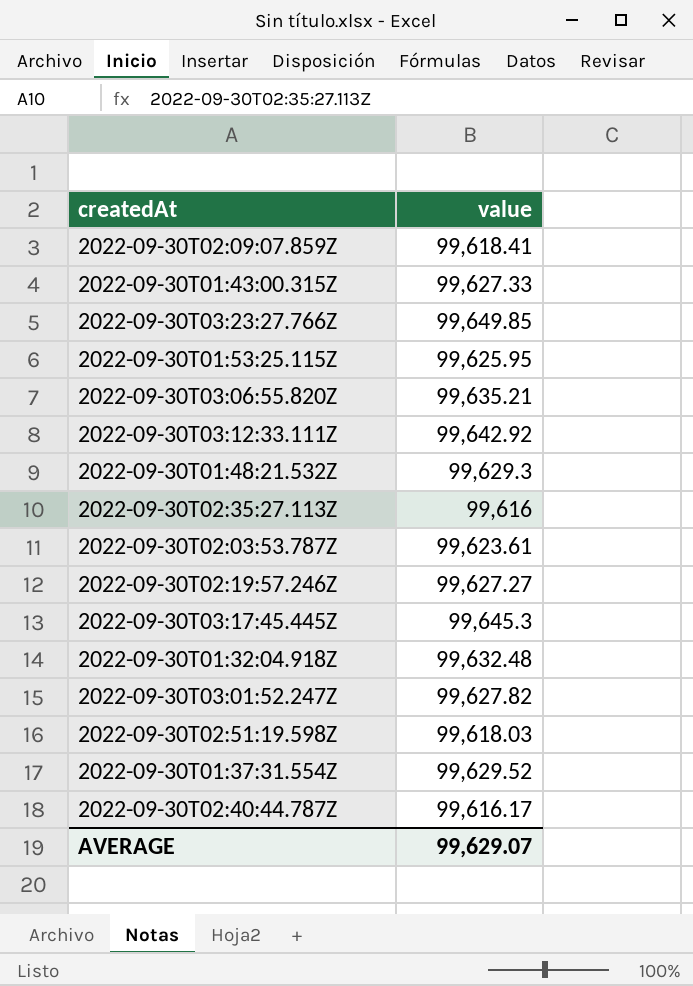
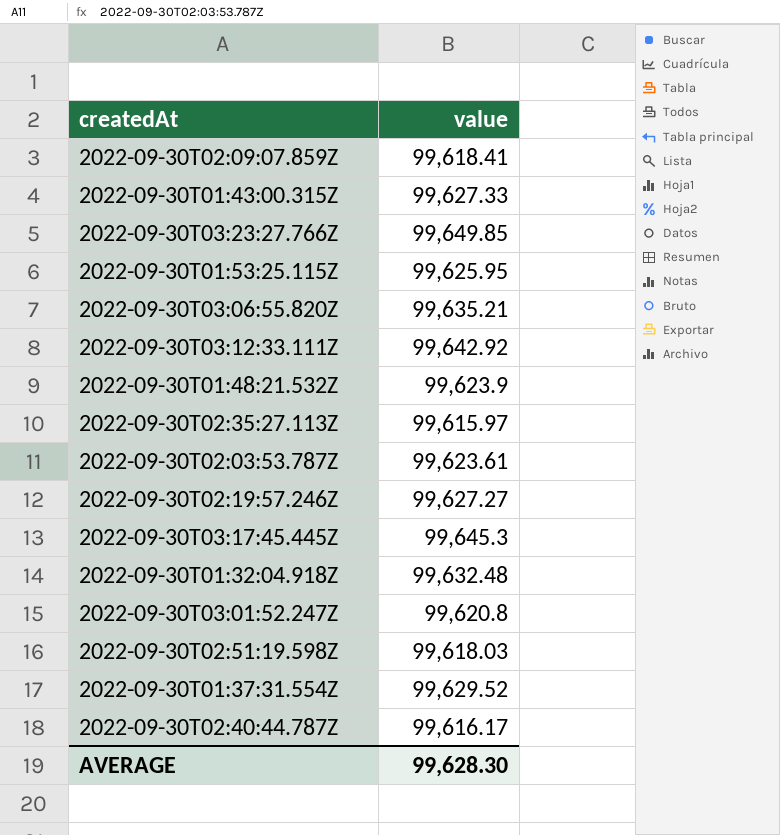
2022-09-30T01:48:21.532Z | value: 99,629.3 -> 99,623.9
2022-09-30T02:35:27.113Z | value: 99,616 -> 99,615.97
2022-09-30T03:01:52.247Z | value: 99,627.82 -> 99,620.8
AVERAGE | value: 99,629.07 -> 99,628.30

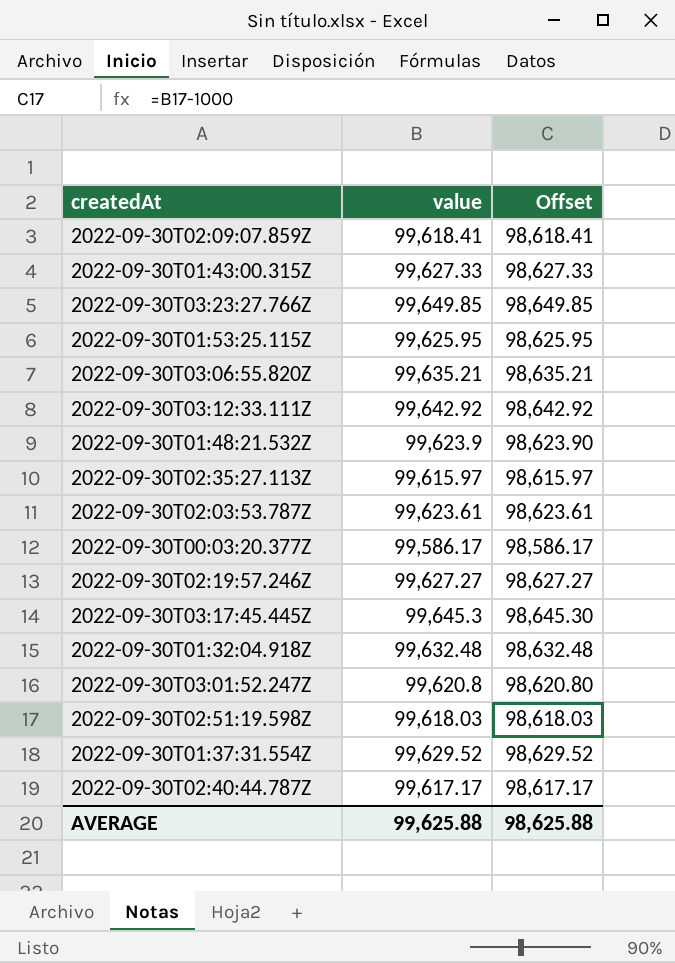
column Offset | formula: none -> [value] - 1000
row 2022-09-30T00:03:20.377Z: none -> 99,586.17 | 98,586.17
2022-09-30T02:40:44.787Z | value: 99,616.17 -> 99,617.17
AVERAGE | value: 99,628.30 -> 99,625.88

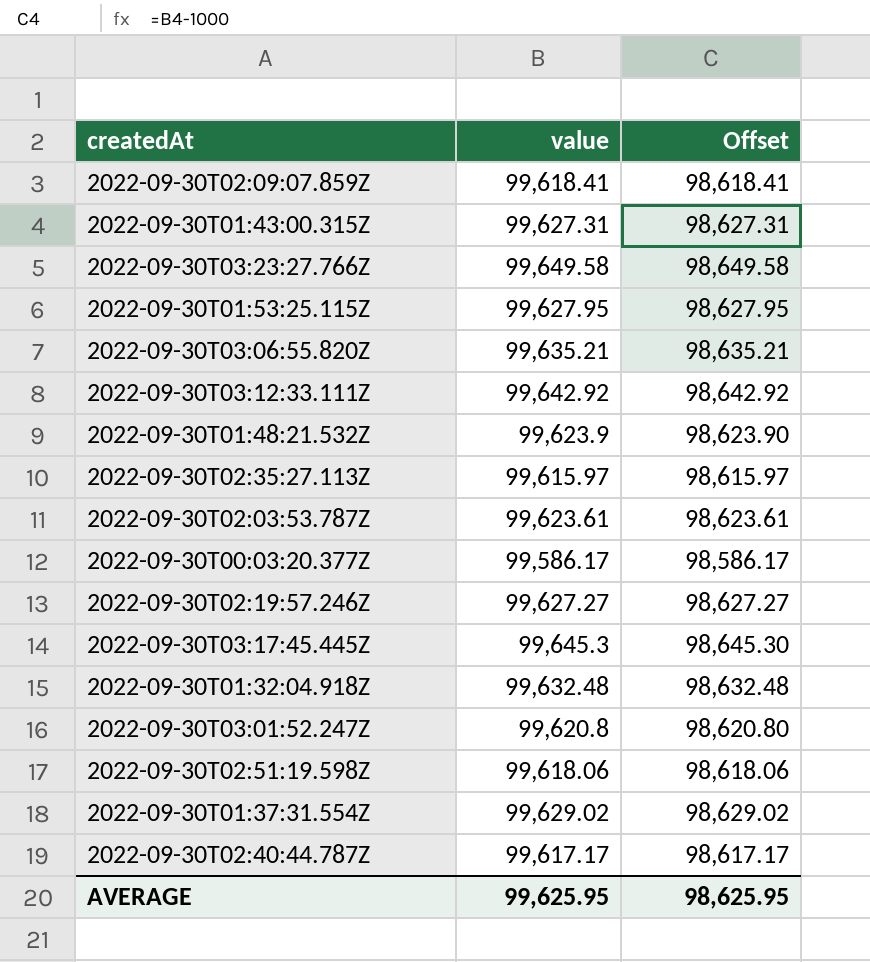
2022-09-30T01:43:00.315Z | value: 99,627.33 -> 99,627.31
2022-09-30T01:43:00.315Z | Offset: 98,627.33 -> 98,627.31
2022-09-30T03:23:27.766Z | value: 99,649.85 -> 99,649.58
2022-09-30T03:23:27.766Z | Offset: 98,649.85 -> 98,649.58
2022-09-30T01:53:25.115Z | value: 99,625.95 -> 99,627.95
2022-09-30T01:53:25.115Z | Offset: 98,625.95 -> 98,627.95
2022-09-30T02:51:19.598Z | value: 99,618.03 -> 99,618.06
2022-09-30T02:51:19.598Z | Offset: 98,618.03 -> 98,618.06
2022-09-30T01:37:31.554Z | value: 99,629.52 -> 99,629.02
2022-09-30T01:37:31.554Z | Offset: 98,629.52 -> 98,629.02
AVERAGE | value: 99,625.88 -> 99,625.95
AVERAGE | Offset: 98,625.88 -> 98,625.95

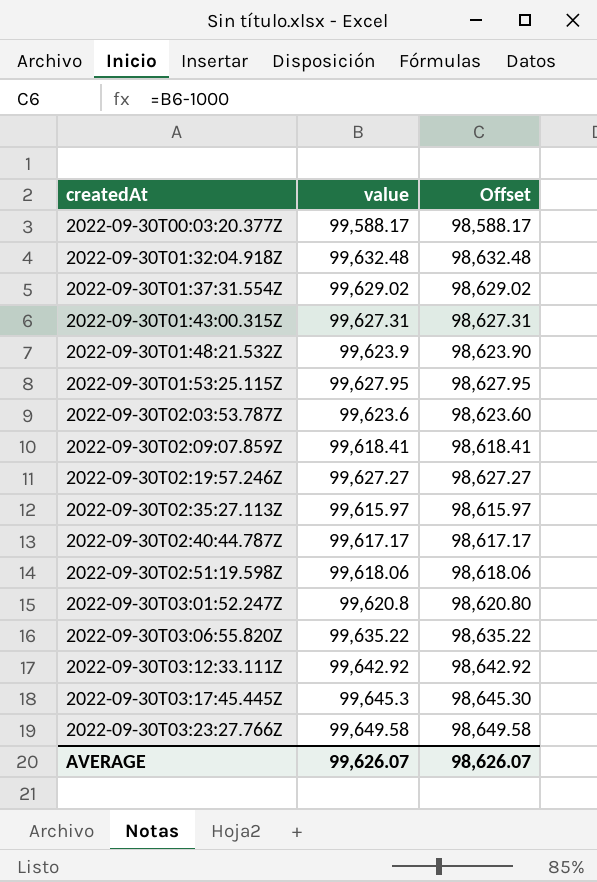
row order: none -> createdAt ascending
2022-09-30T00:03:20.377Z | value: 99,586.17 -> 99,588.17
2022-09-30T00:03:20.377Z | Offset: 98,586.17 -> 98,588.17
2022-09-30T02:03:53.787Z | value: 99,623.61 -> 99,623.6
2022-09-30T02:03:53.787Z | Offset: 98,623.61 -> 98,623.60
2022-09-30T03:06:55.820Z | value: 99,635.21 -> 99,635.22
2022-09-30T03:06:55.820Z | Offset: 98,635.21 -> 98,635.22
AVERAGE | value: 99,625.95 -> 99,626.07
AVERAGE | Offset: 98,625.95 -> 98,626.07

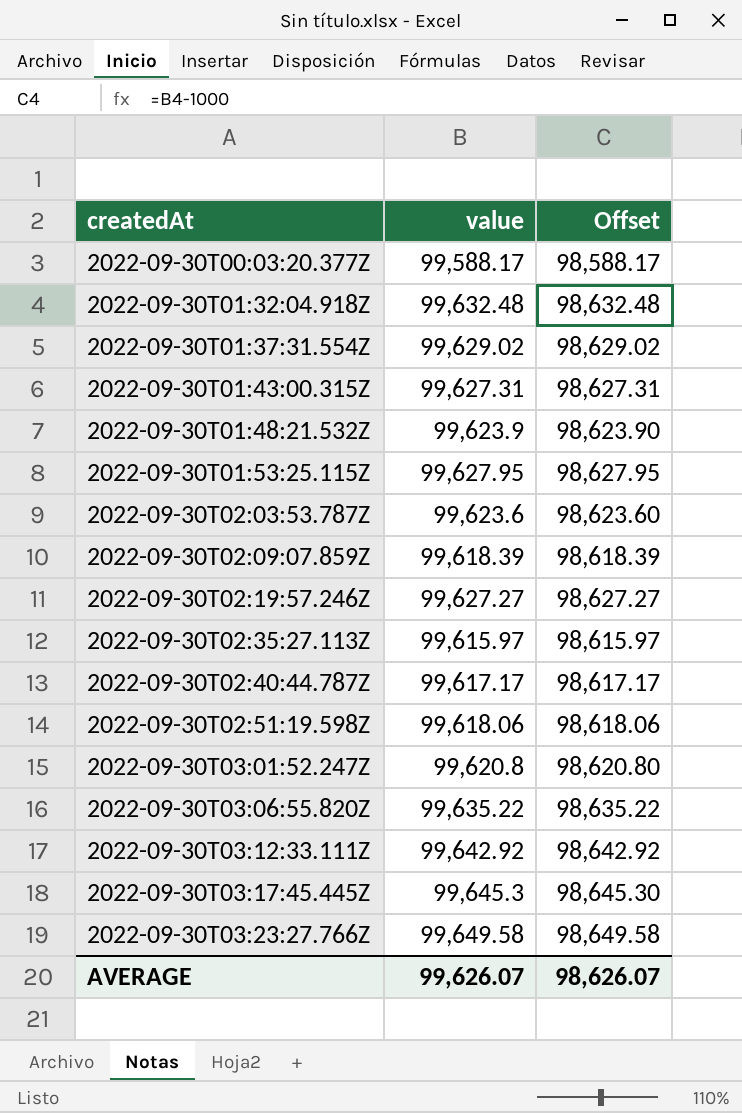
2022-09-30T02:09:07.859Z | value: 99,618.41 -> 99,618.39
2022-09-30T02:09:07.859Z | Offset: 98,618.41 -> 98,618.39

